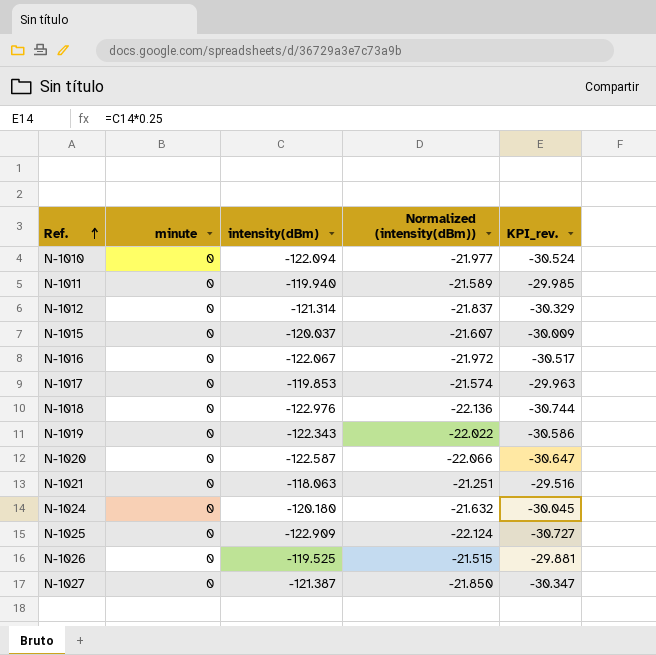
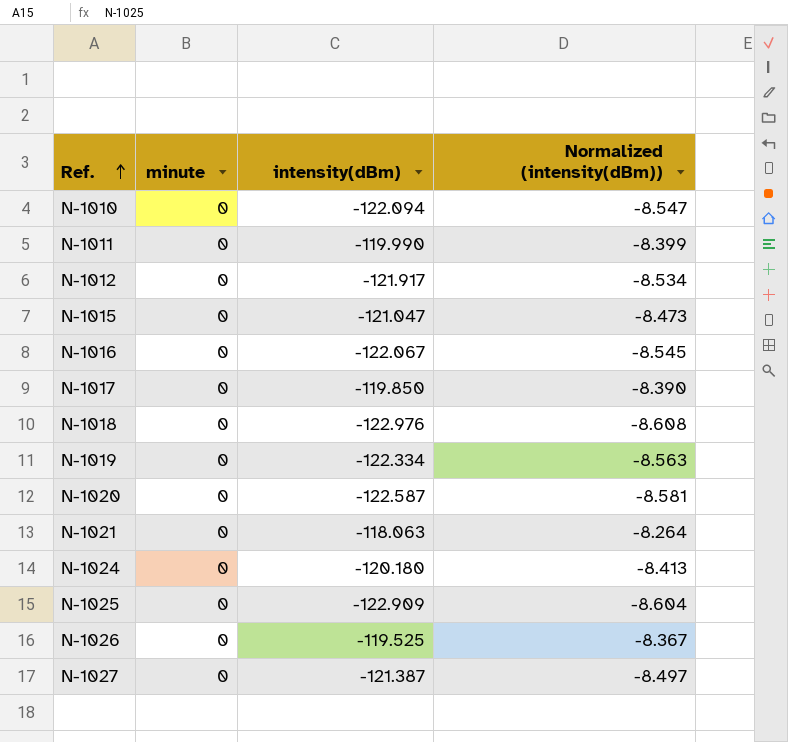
column KPI_rev. | formula: [intensity(dBm)] * 0.25 -> none
column Normalized (intensity(dBm)) | formula: [intensity(dBm)] * 0.18 -> [intensity(dBm)] * 0.07
N-1011 | intensity(dBm): -119.940 -> -119.990
N-1012 | intensity(dBm): -121.314 -> -121.917
N-1015 | intensity(dBm): -120.037 -> -121.047
N-1017 | intensity(dBm): -119.853 -> -119.850
N-1019 | intensity(dBm): -122.343 -> -122.334

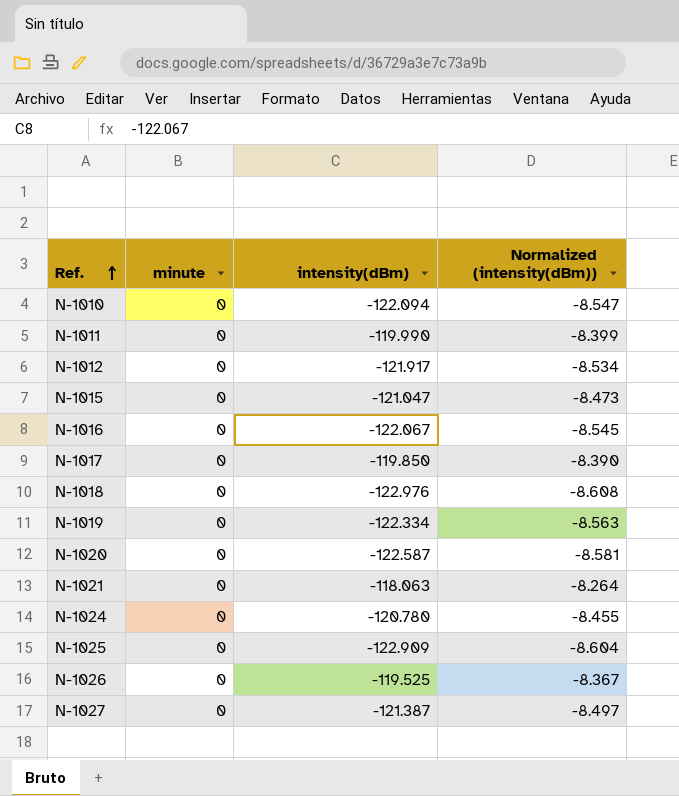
N-1024 | intensity(dBm): -120.180 -> -120.780
N-1024 | Normalized (intensity(dBm)): -8.413 -> -8.455

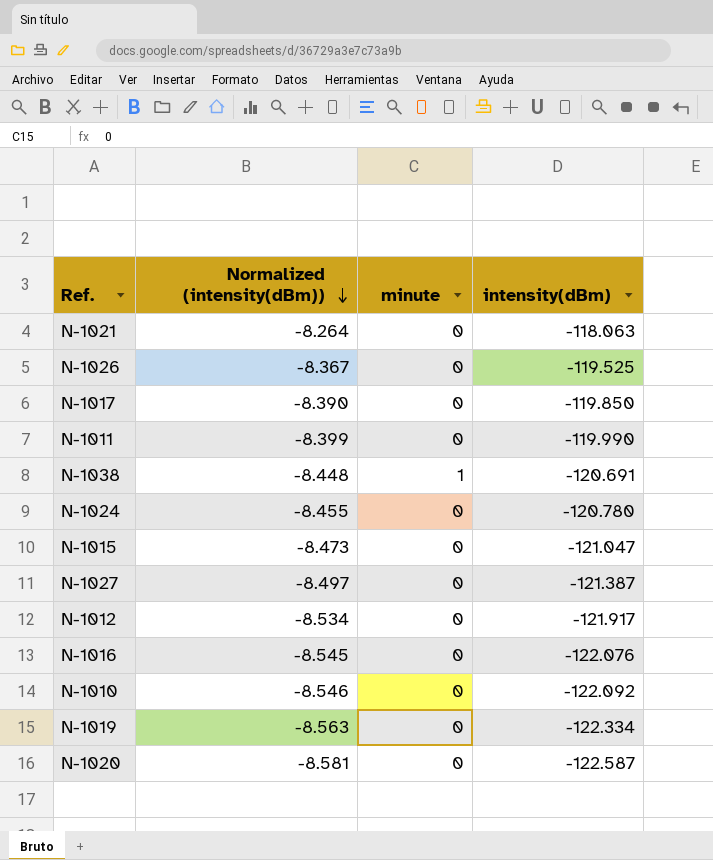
row order: Ref. ascending -> Normalized (intensity(dBm)) descending
column Normalized (intensity(dBm)) | position: 4 -> 2
row N-1018: 0 | -122.976 | -8.608 -> none
row N-1025: 0 | -122.909 | -8.604 -> none
row N-1038: none -> -8.448 | 1 | -120.691
N-1016 | intensity(dBm): -122.067 -> -122.076
N-1010 | Normalized (intensity(dBm)): -8.547 -> -8.546
N-1010 | intensity(dBm): -122.094 -> -122.092

